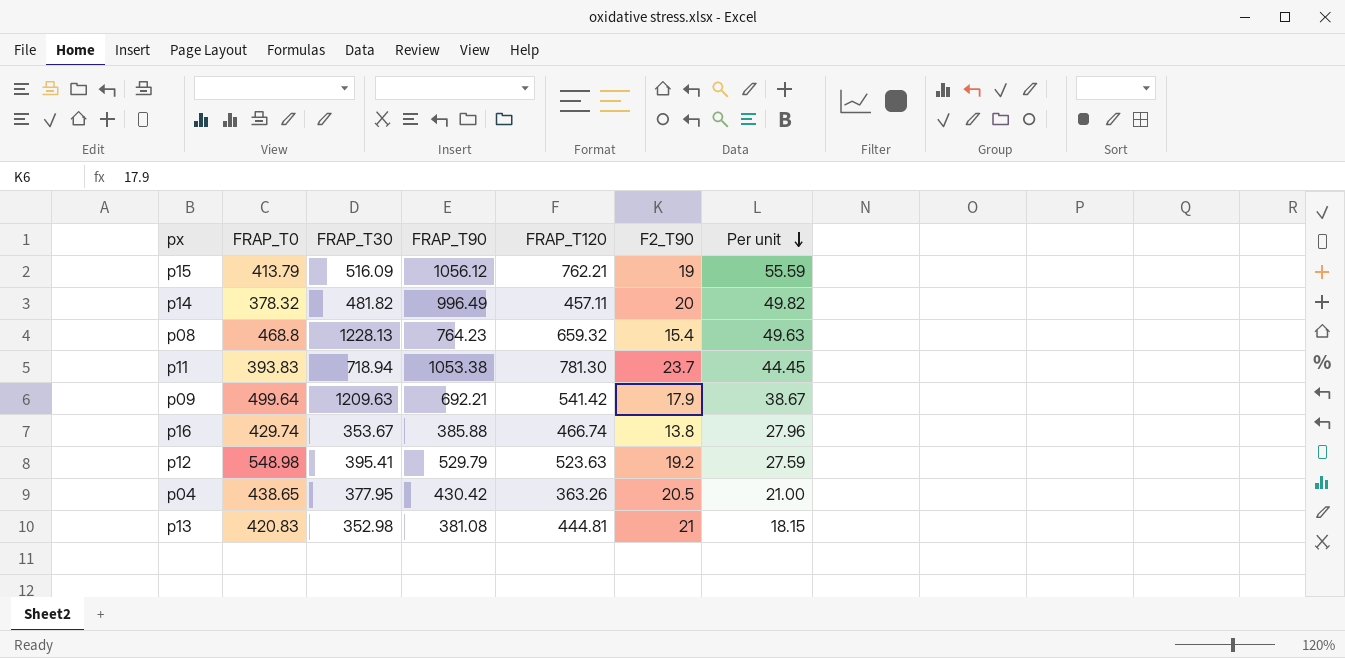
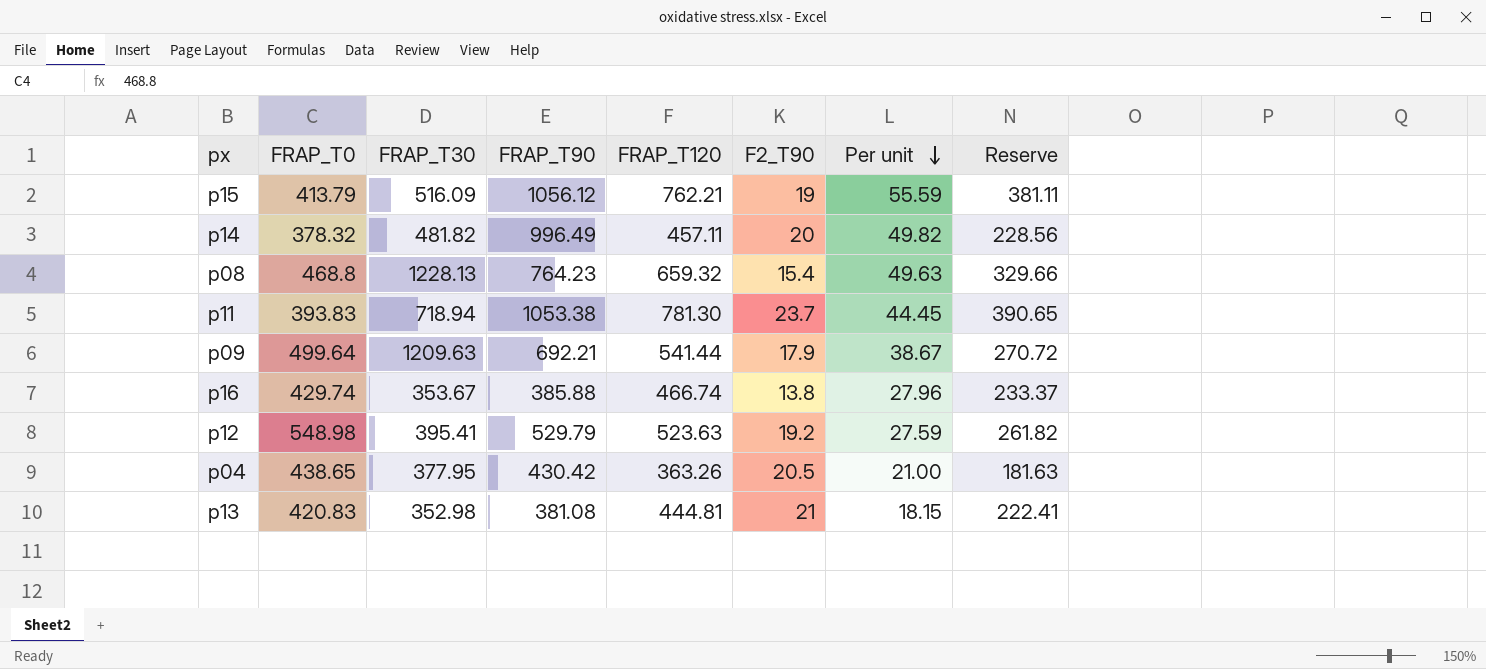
column Reserve | formula: none -> [FRAP_T120] * 0.5
p09 | FRAP_T120: 541.42 -> 541.44

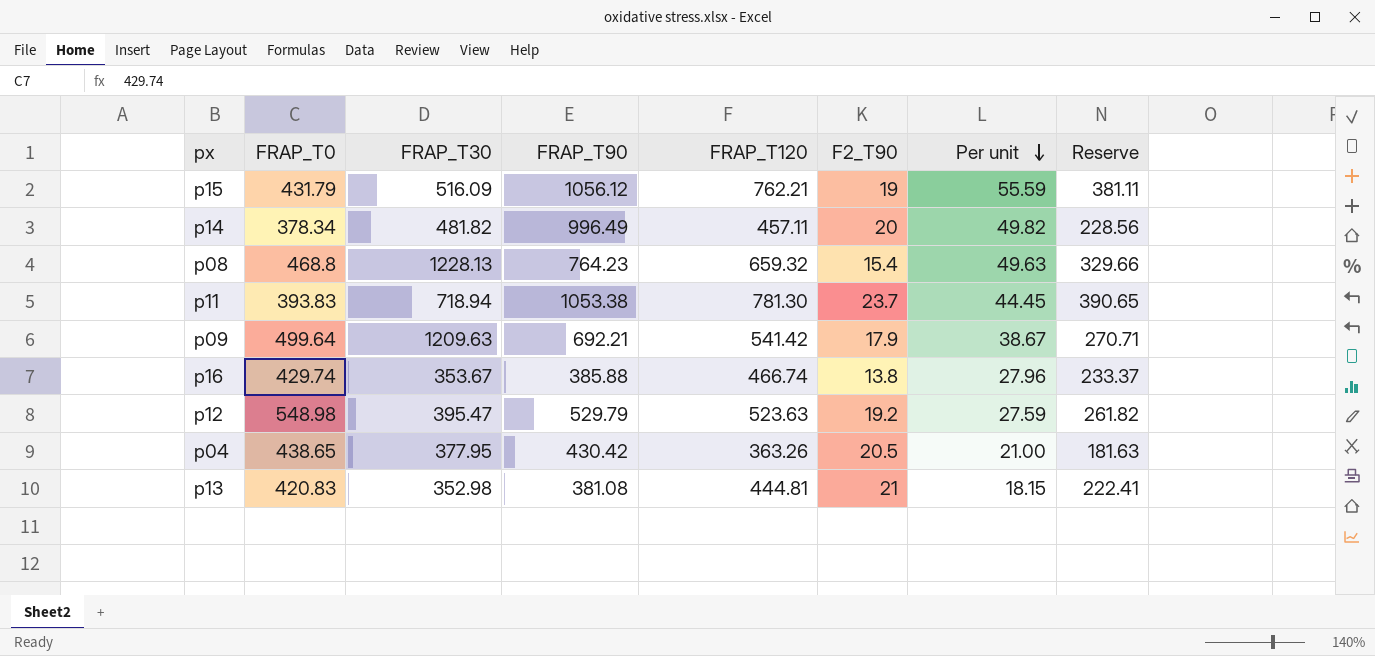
p15 | FRAP_T0: 413.79 -> 431.79
p14 | FRAP_T0: 378.32 -> 378.34
p09 | FRAP_T120: 541.44 -> 541.42
p09 | Reserve: 270.72 -> 270.71
p12 | FRAP_T30: 395.41 -> 395.47

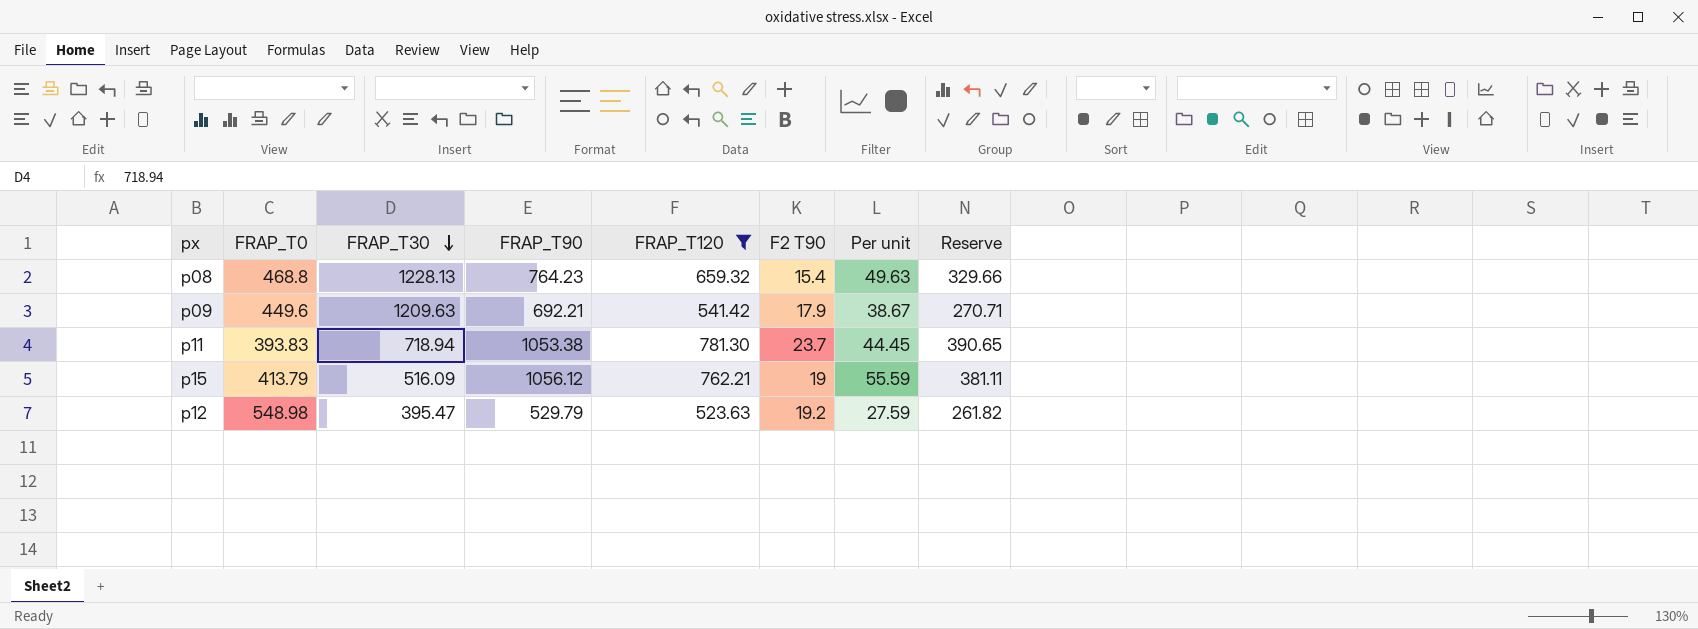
filter: none -> FRAP_T120 >= 523.63
row order: Per unit descending -> FRAP_T30 descending
column name: F2_T90 -> F2 T90
p09 | FRAP_T0: 499.64 -> 449.6
p15 | FRAP_T0: 431.79 -> 413.79

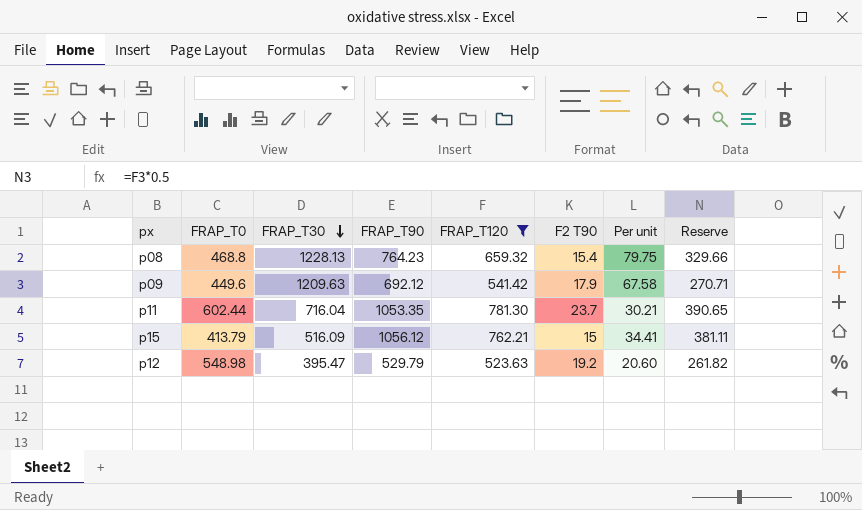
column Per unit | formula: [FRAP_T90] / [F2 T90] -> [FRAP_T30] / [F2 T90]
p09 | FRAP_T90: 692.21 -> 692.12
p11 | FRAP_T0: 393.83 -> 602.44
p11 | FRAP_T30: 718.94 -> 716.04
p11 | FRAP_T90: 1053.38 -> 1053.35
p15 | F2 T90: 19 -> 15

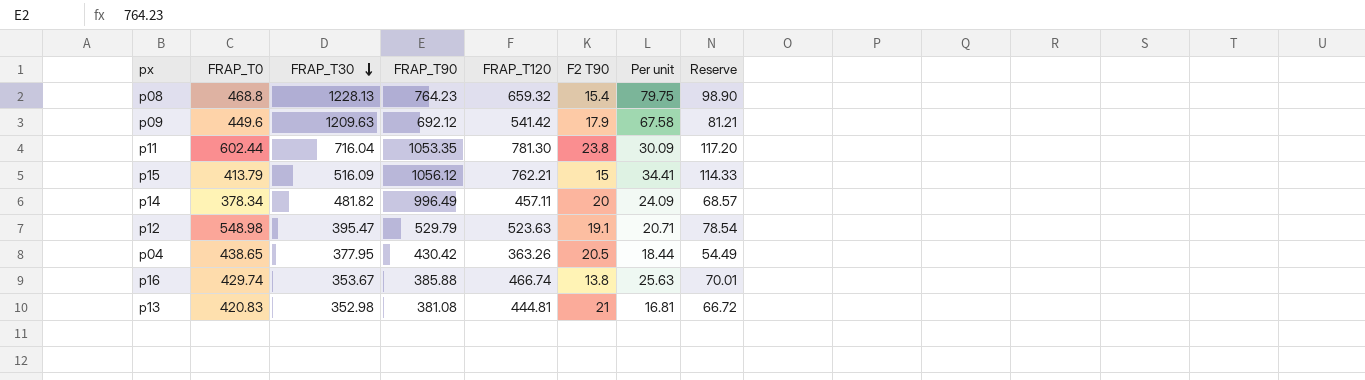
filter: FRAP_T120 >= 523.63 -> none
column Reserve | formula: [FRAP_T120] * 0.5 -> [FRAP_T120] * 0.15
p11 | F2 T90: 23.7 -> 23.8
p11 | Per unit: 30.21 -> 30.09
p12 | F2 T90: 19.2 -> 19.1
p12 | Per unit: 20.60 -> 20.71

